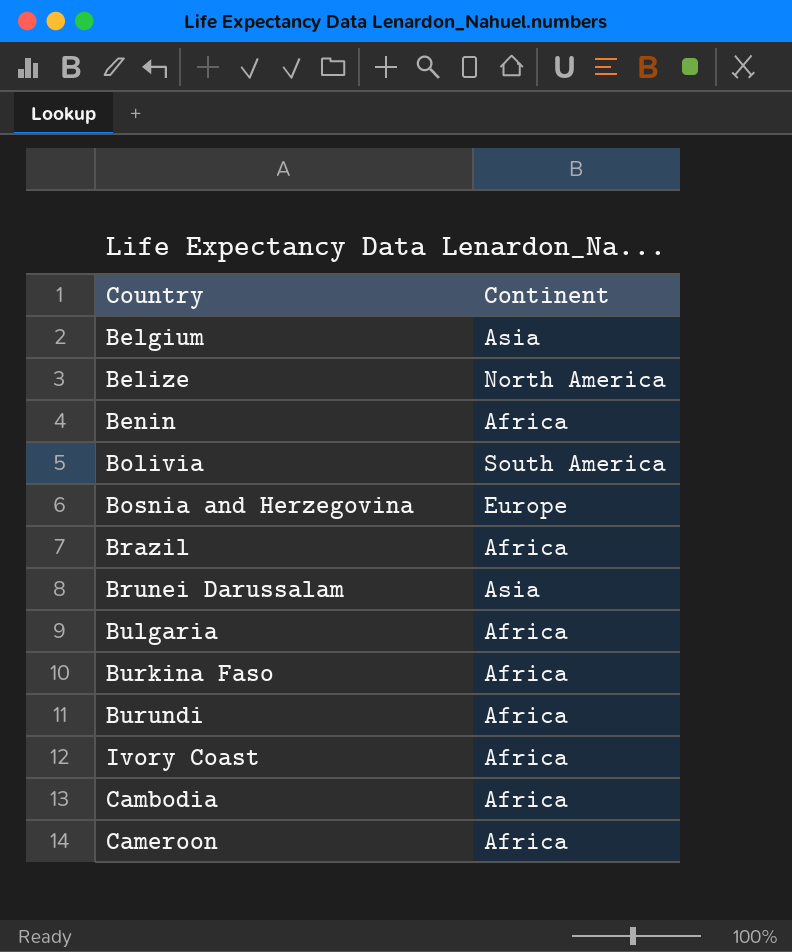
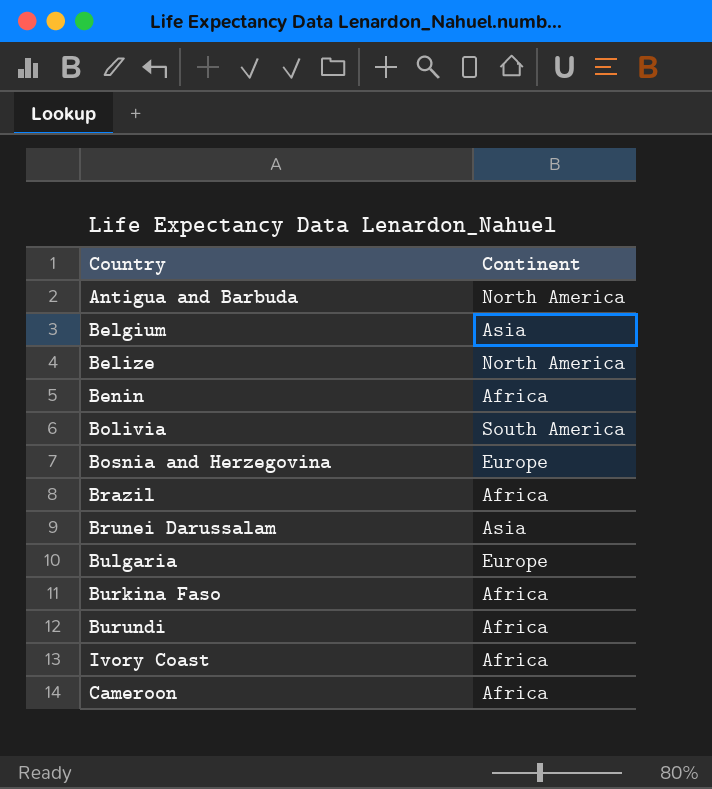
row Cambodia: Africa -> none
row Antigua and Barbuda: none -> North America
Bulgaria | Continent: Africa -> Europe

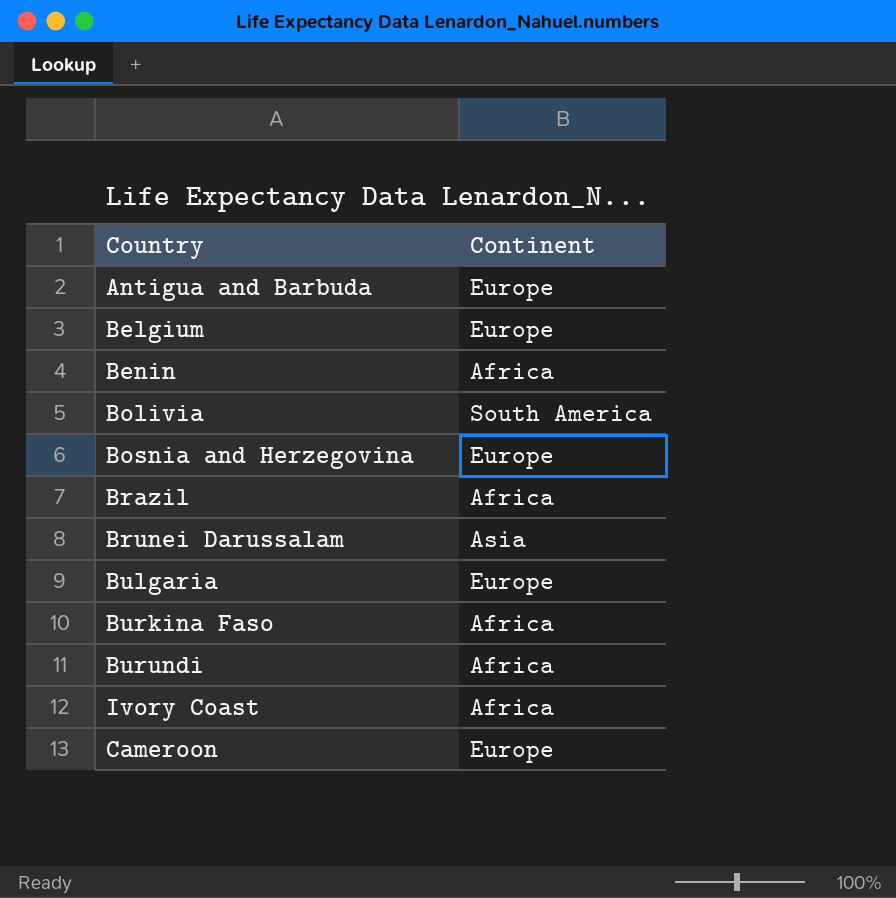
row Belize: North America -> none
Antigua and Barbuda | Continent: North America -> Europe
Belgium | Continent: Asia -> Europe
Cameroon | Continent: Africa -> Europe

